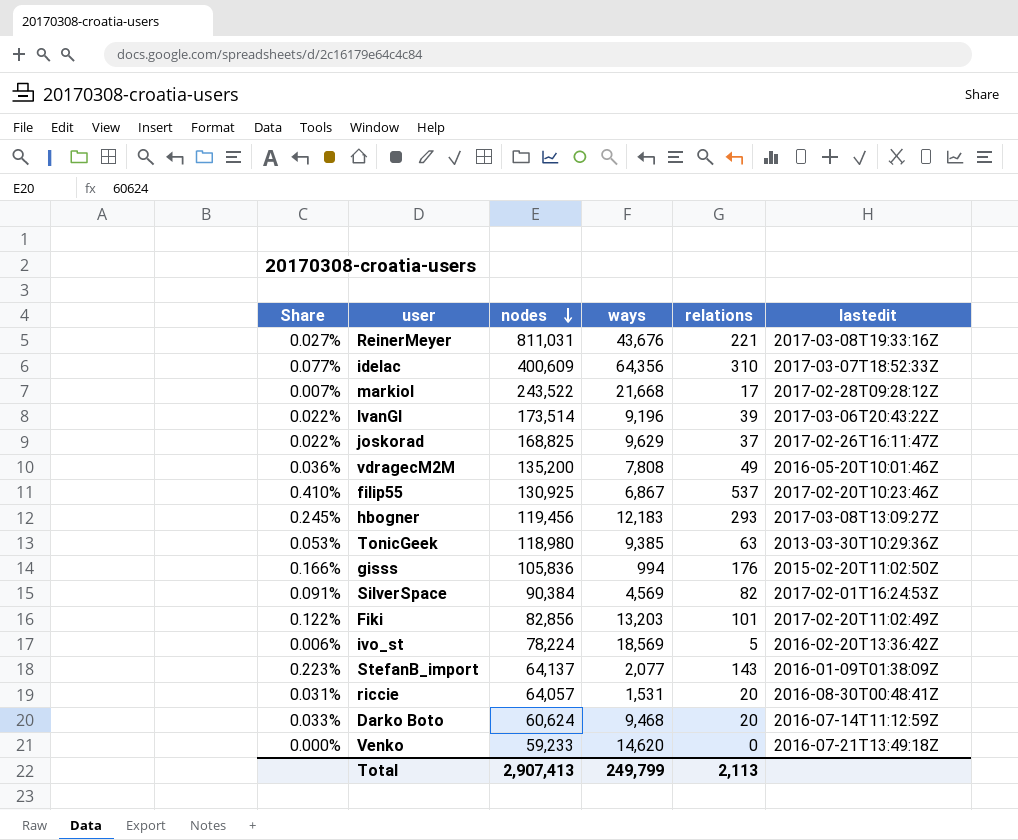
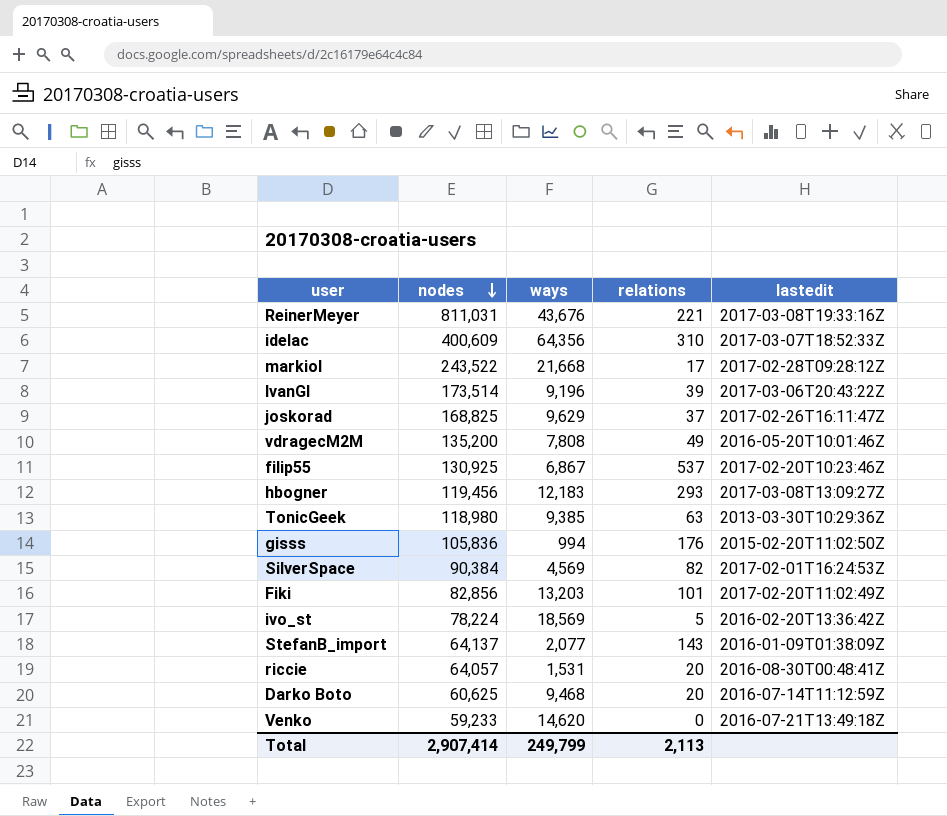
column Share | formula: [relations] / [nodes] -> none
Darko Boto | nodes: 60,624 -> 60,625
Total | nodes: 2,907,413 -> 2,907,414

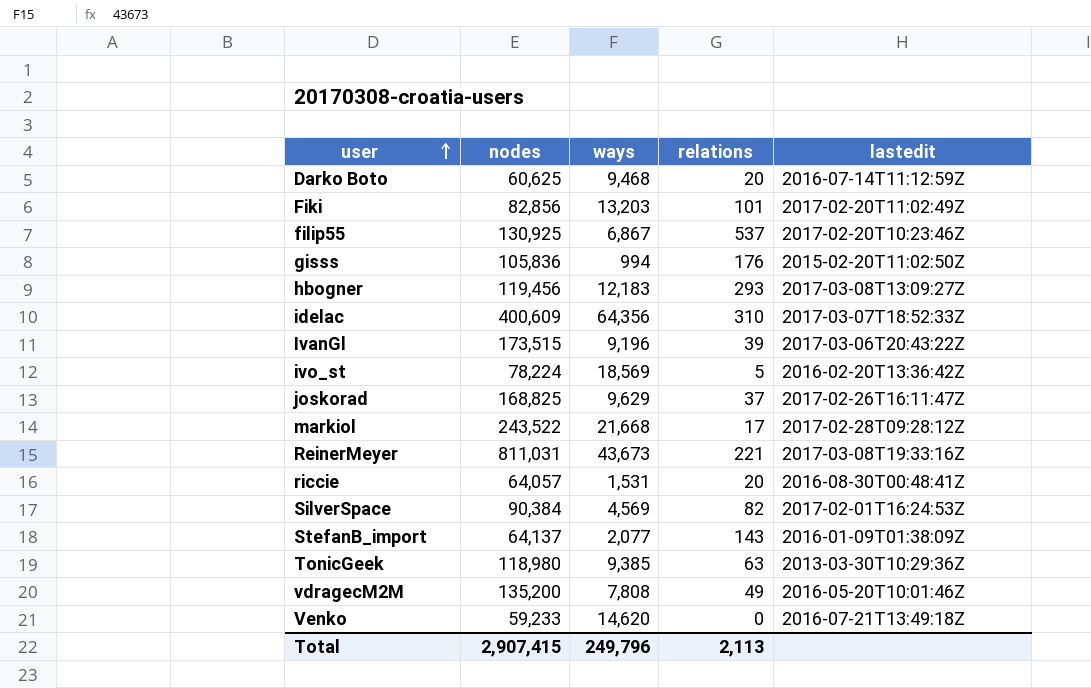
row order: nodes descending -> user ascending
IvanGl | nodes: 173,514 -> 173,515
ReinerMeyer | ways: 43,676 -> 43,673
Total | nodes: 2,907,414 -> 2,907,415
Total | ways: 249,799 -> 249,796

